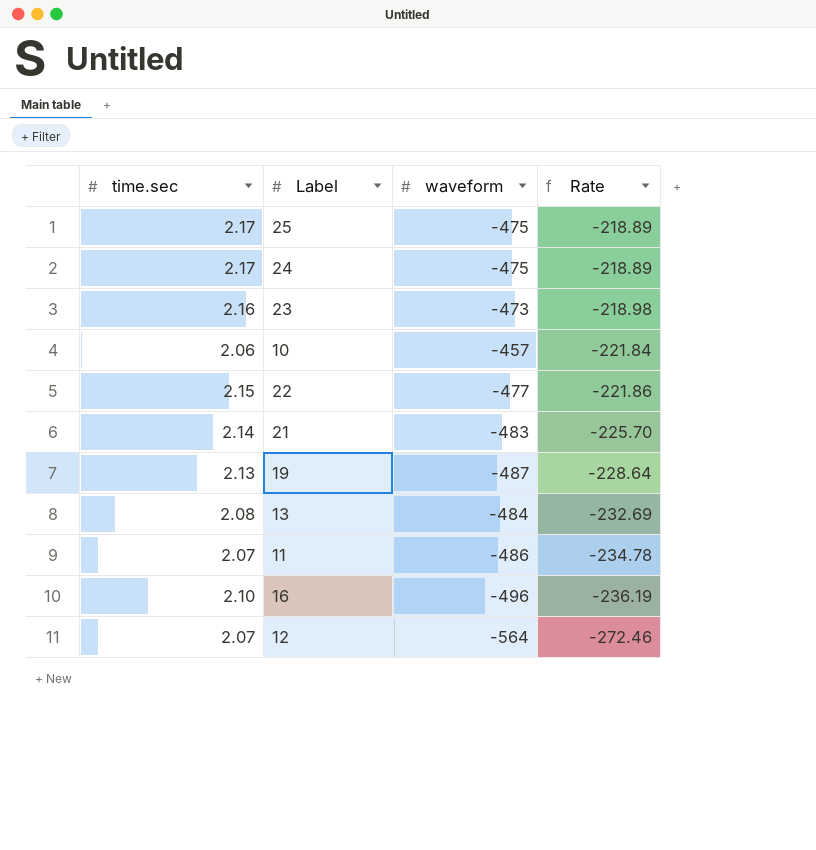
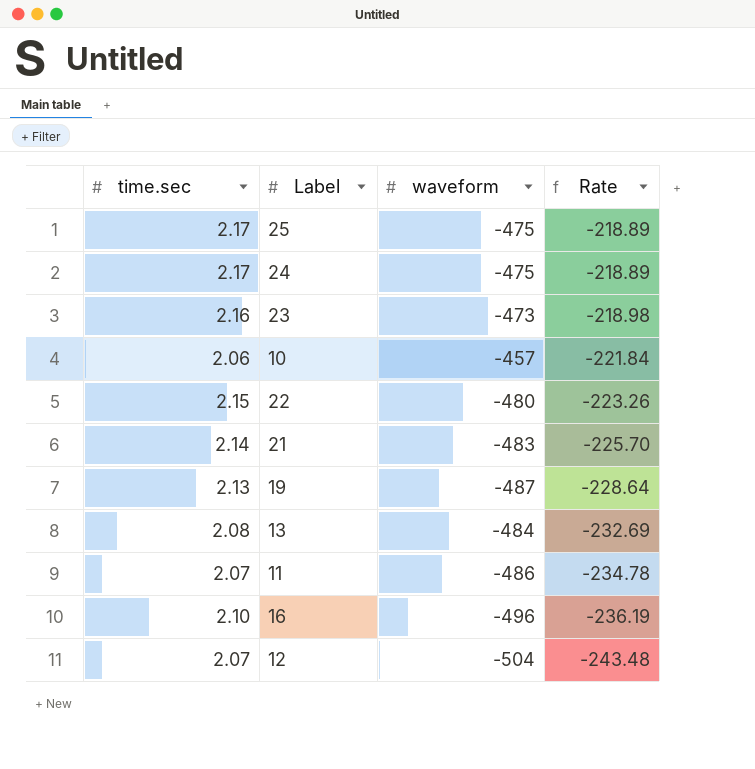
22 | waveform: -477 -> -480
22 | Rate: -221.86 -> -223.26
12 | waveform: -564 -> -504
12 | Rate: -272.46 -> -243.48

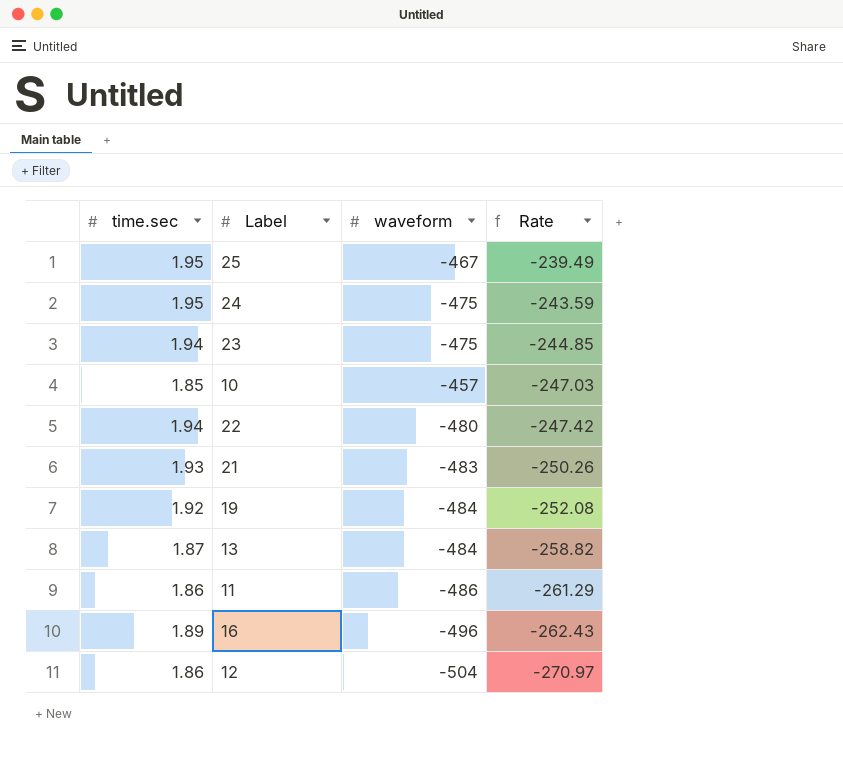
25 | time.sec: 2.17 -> 1.95
25 | waveform: -475 -> -467
25 | Rate: -218.89 -> -239.49
24 | time.sec: 2.17 -> 1.95
24 | Rate: -218.89 -> -243.59
23 | time.sec: 2.16 -> 1.94
23 | waveform: -473 -> -475
23 | Rate: -218.98 -> -244.85
10 | time.sec: 2.06 -> 1.85
10 | Rate: -221.84 -> -247.03
22 | time.sec: 2.15 -> 1.94
22 | Rate: -223.26 -> -247.42
21 | time.sec: 2.14 -> 1.93
21 | Rate: -225.70 -> -250.26
19 | time.sec: 2.13 -> 1.92
19 | waveform: -487 -> -484
19 | Rate: -228.64 -> -252.08
13 | time.sec: 2.08 -> 1.87
13 | Rate: -232.69 -> -258.82
11 | time.sec: 2.07 -> 1.86
11 | Rate: -234.78 -> -261.29
16 | time.sec: 2.10 -> 1.89
16 | Rate: -236.19 -> -262.43
12 | time.sec: 2.07 -> 1.86
12 | Rate: -243.48 -> -270.97

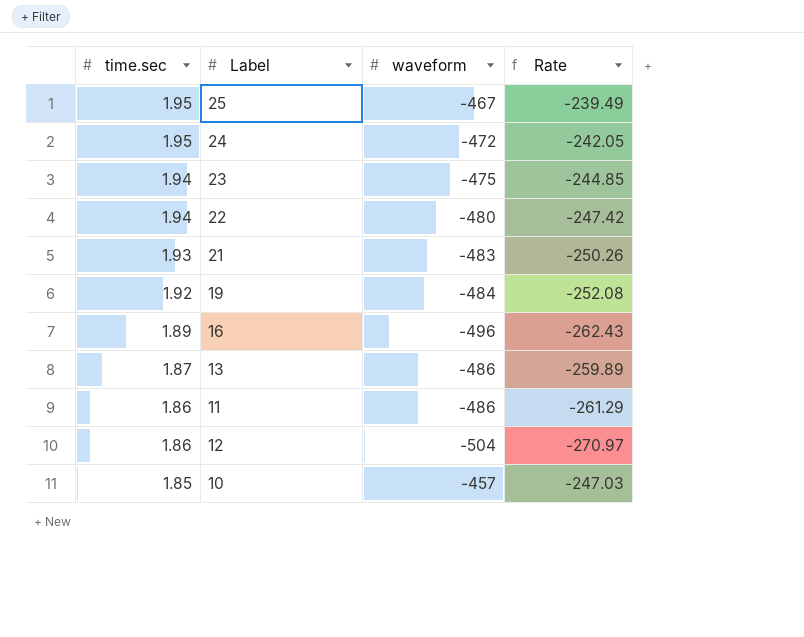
row order: Rate descending -> time.sec descending
24 | waveform: -475 -> -472
24 | Rate: -243.59 -> -242.05
13 | waveform: -484 -> -486
13 | Rate: -258.82 -> -259.89

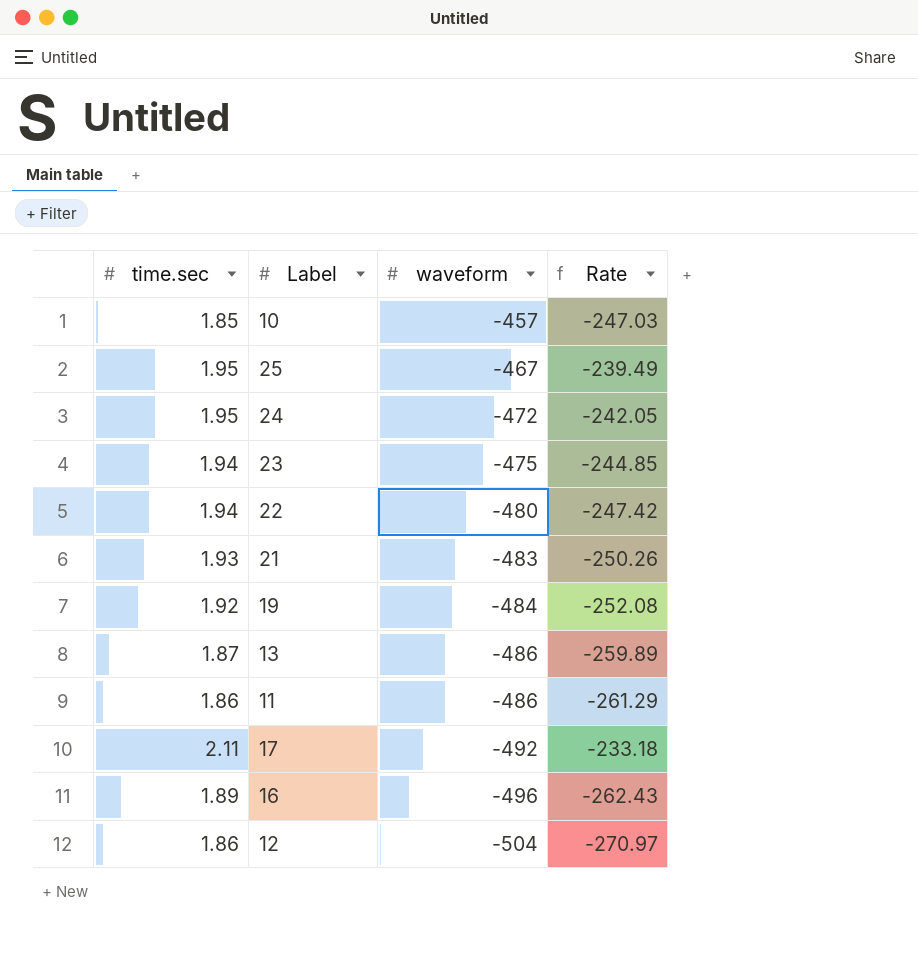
row order: time.sec descending -> waveform descending
row 17: none -> 2.11 | -492 | -233.18

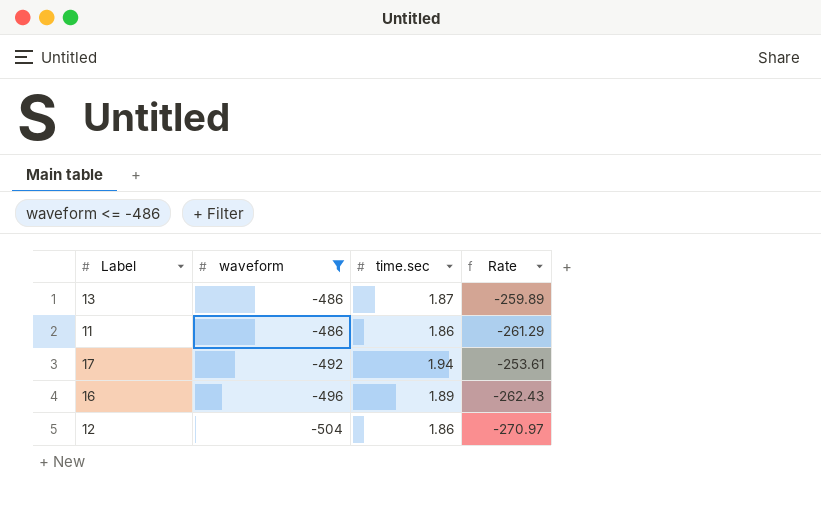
filter: none -> waveform <= -486
column time.sec | position: 1 -> 3
17 | time.sec: 2.11 -> 1.94
17 | Rate: -233.18 -> -253.61

